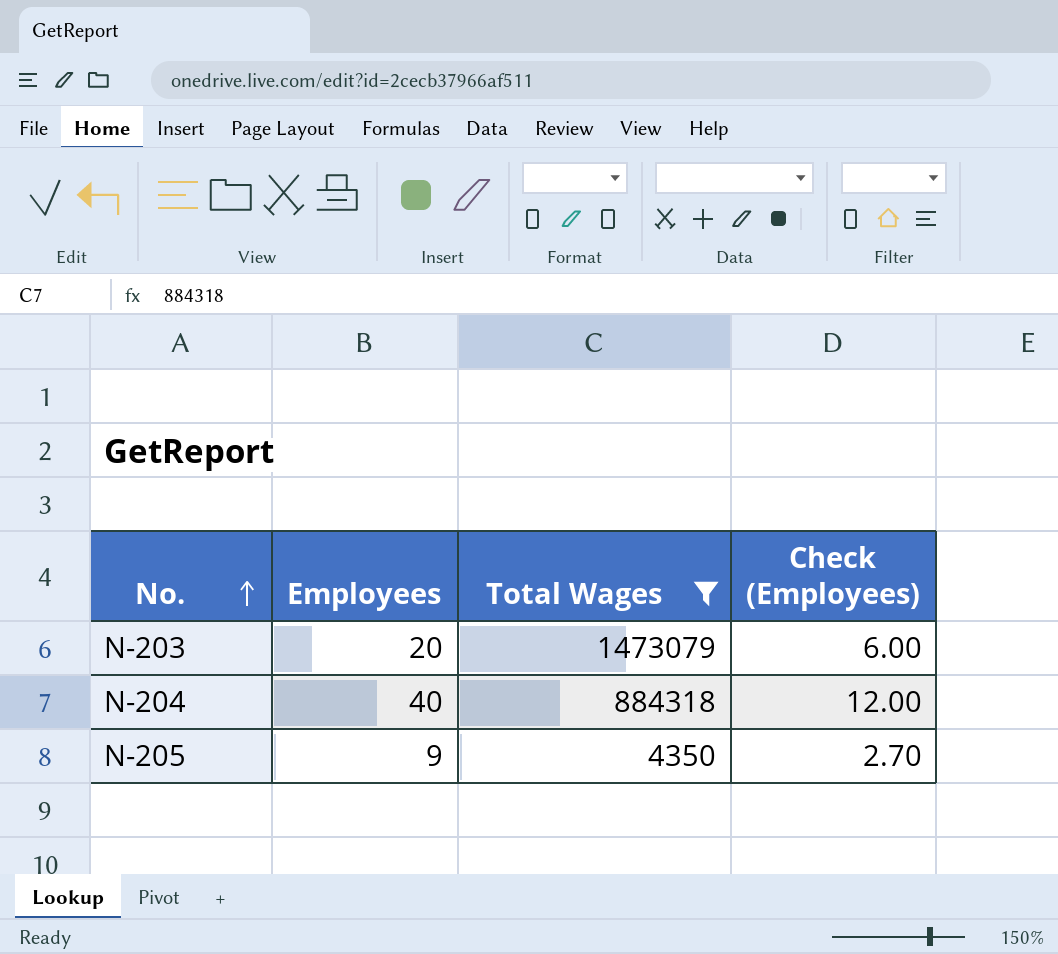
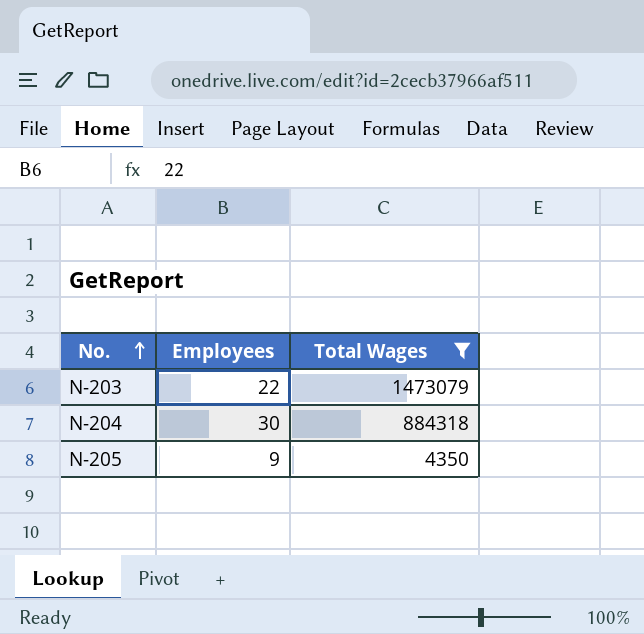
column Check (Employees) | formula: [Employees] * 0.3 -> none
N-203 | Employees: 20 -> 22
N-204 | Employees: 40 -> 30

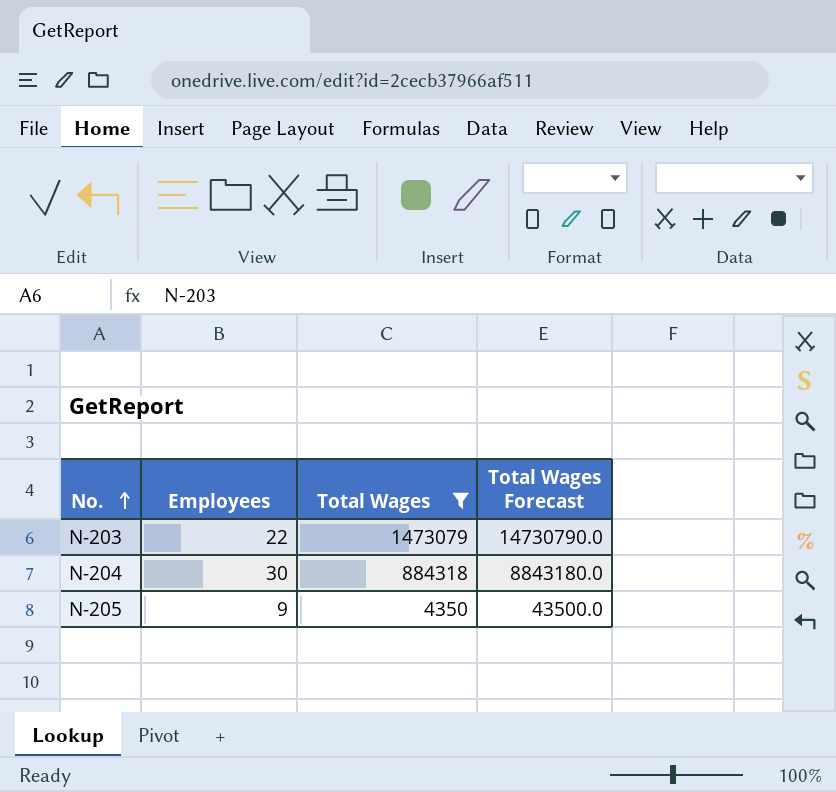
column Total Wages Forecast | formula: none -> [Total Wages] * 10

